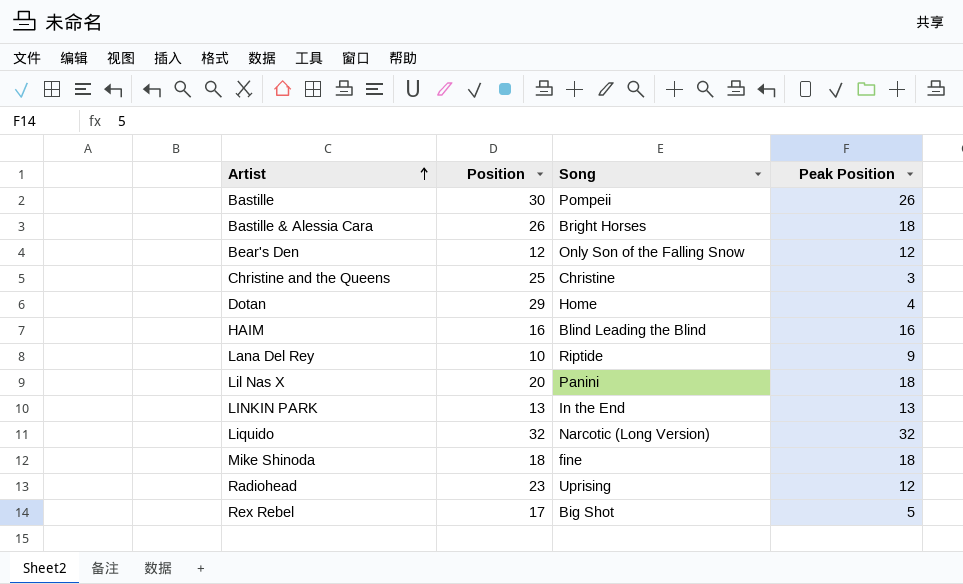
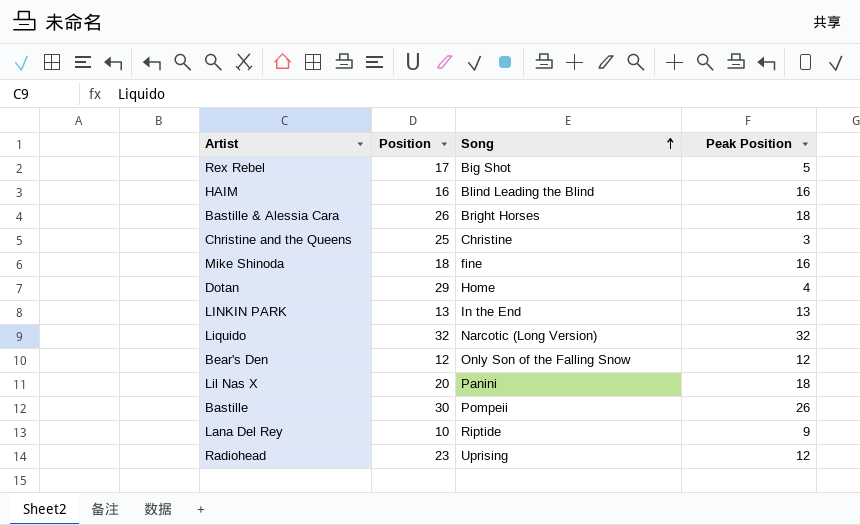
row order: Artist ascending -> Song ascending
Mike Shinoda | Peak Position: 18 -> 16

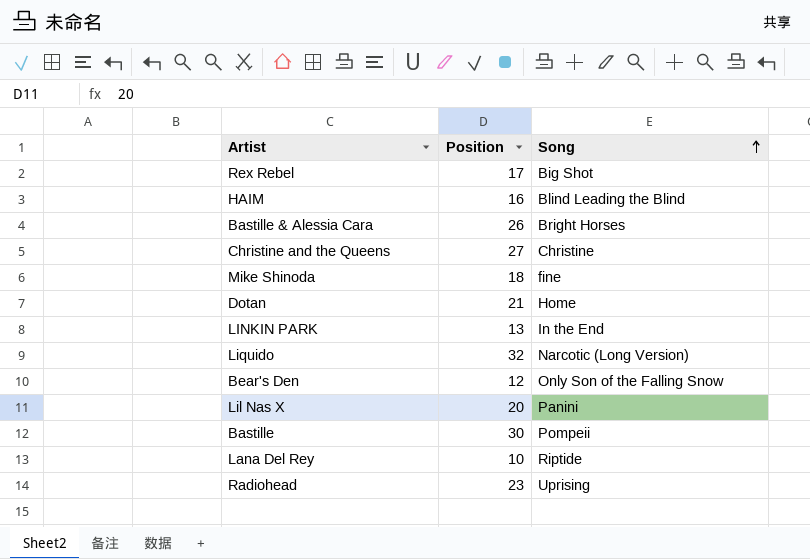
column Peak Position | position: 4 -> none
Christine and the Queens | Position: 25 -> 27
Dotan | Position: 29 -> 21

